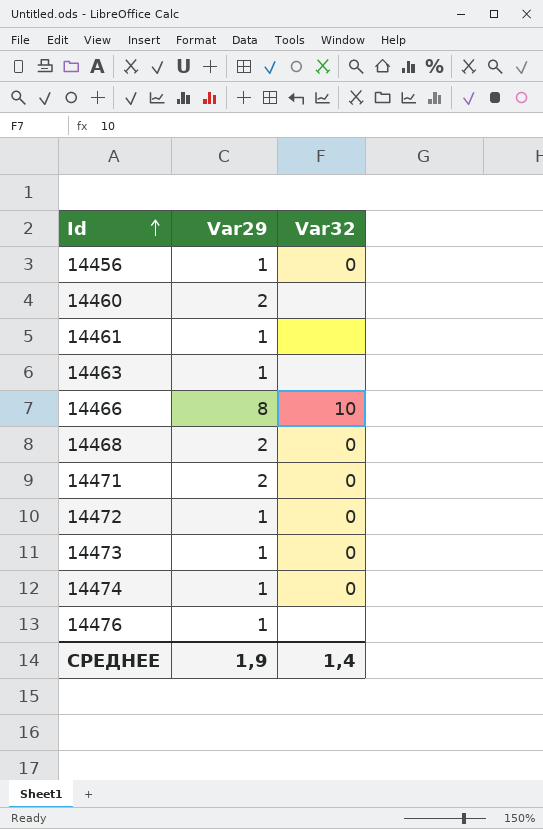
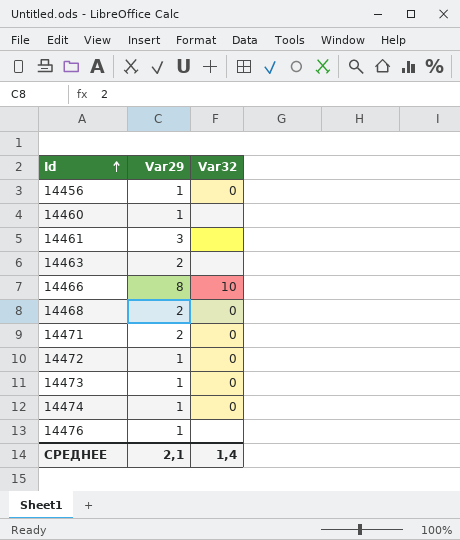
14460 | Var29: 2 -> 1
14461 | Var29: 1 -> 3
14463 | Var29: 1 -> 2
СРЕДНЕЕ | Var29: 1,9 -> 2,1

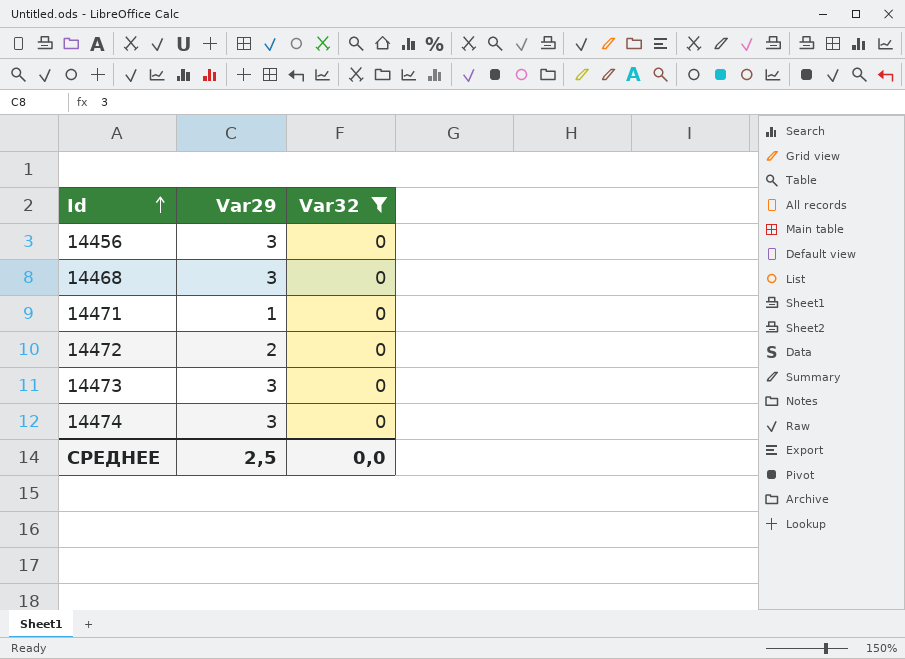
filter: none -> Var32 = 0
14456 | Var29: 1 -> 3
14468 | Var29: 2 -> 3
14471 | Var29: 2 -> 1
14472 | Var29: 1 -> 2
14473 | Var29: 1 -> 3
14474 | Var29: 1 -> 3
СРЕДНЕЕ | Var29: 2,1 -> 2,5
СРЕДНЕЕ | Var32: 1,4 -> 0,0

